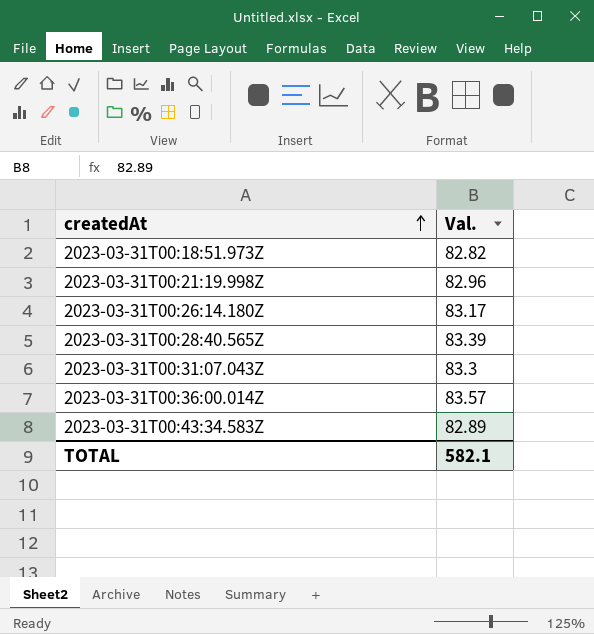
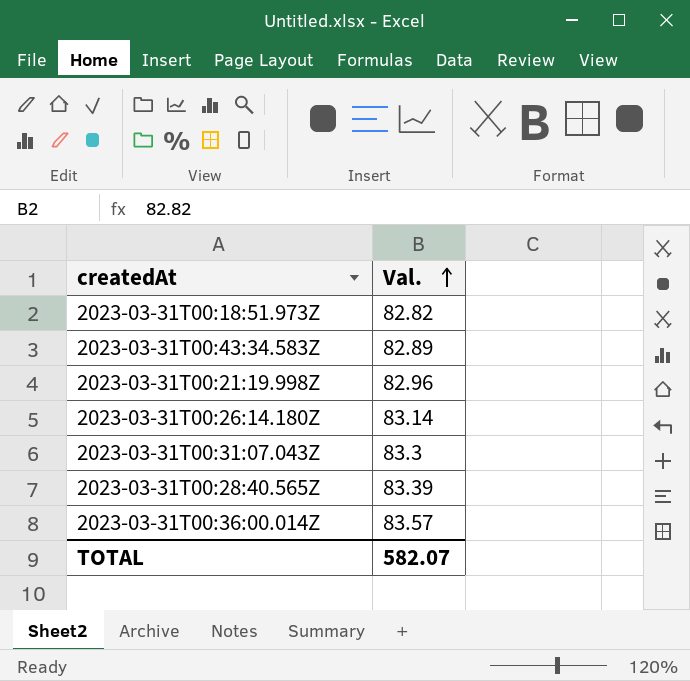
row order: createdAt ascending -> Val. ascending
2023-03-31T00:26:14.180Z | Val.: 83.17 -> 83.14
TOTAL | Val.: 582.1 -> 582.07

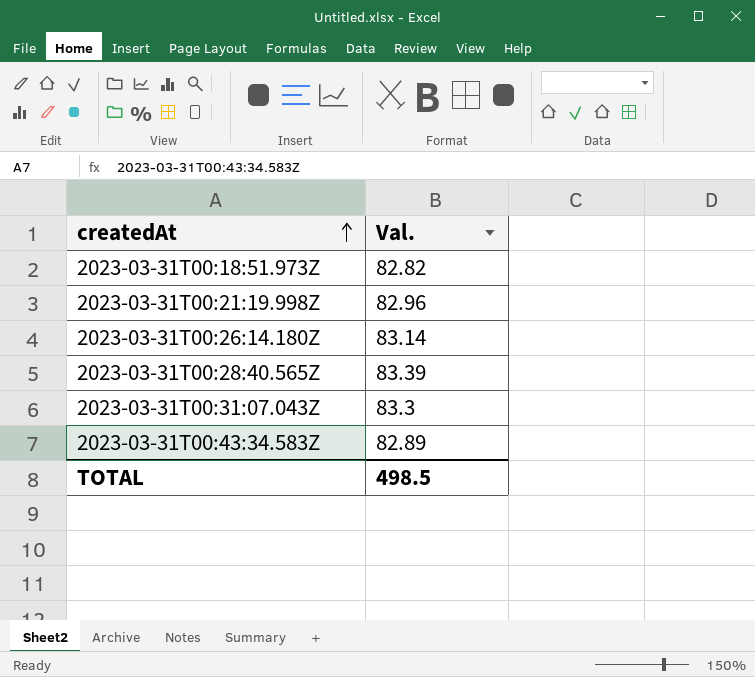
row order: Val. ascending -> createdAt ascending
row 2023-03-31T00:36:00.014Z: 83.57 -> none
TOTAL | Val.: 582.07 -> 498.5

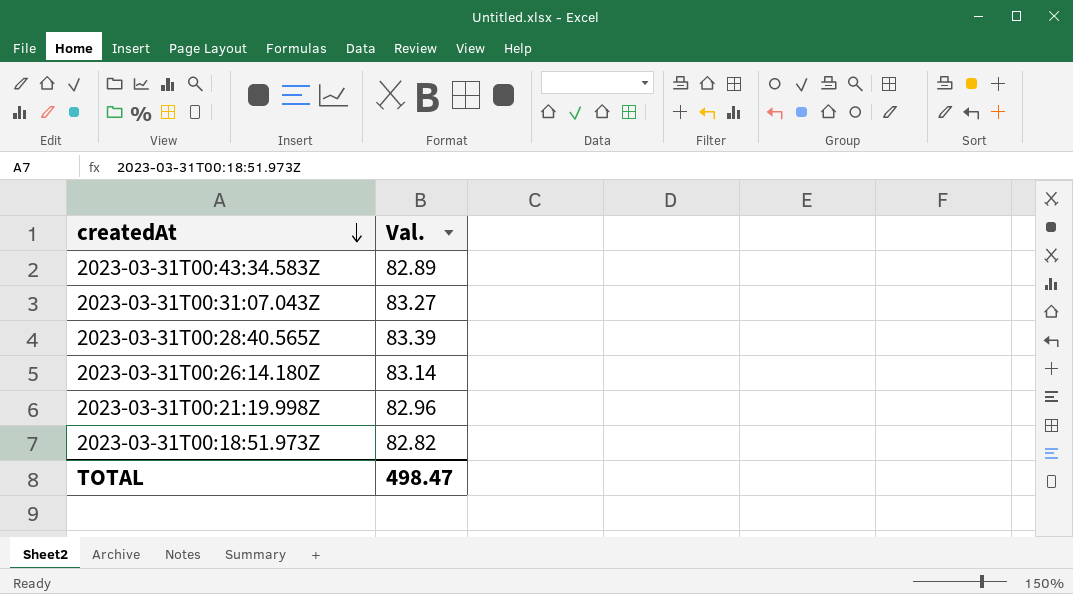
row order: createdAt ascending -> createdAt descending
2023-03-31T00:31:07.043Z | Val.: 83.3 -> 83.27
TOTAL | Val.: 498.5 -> 498.47

